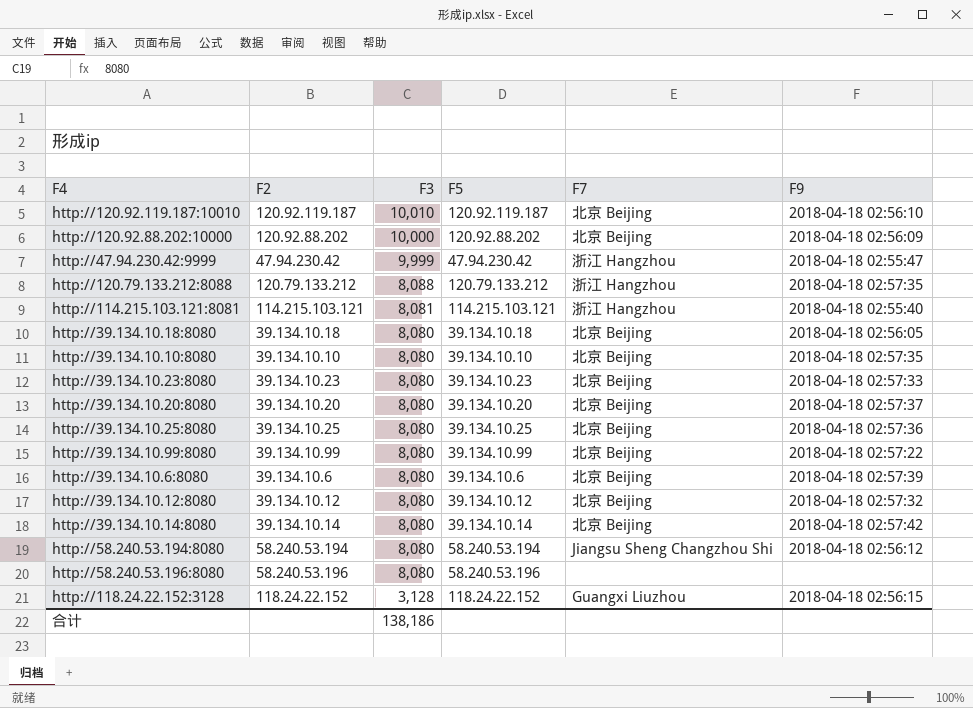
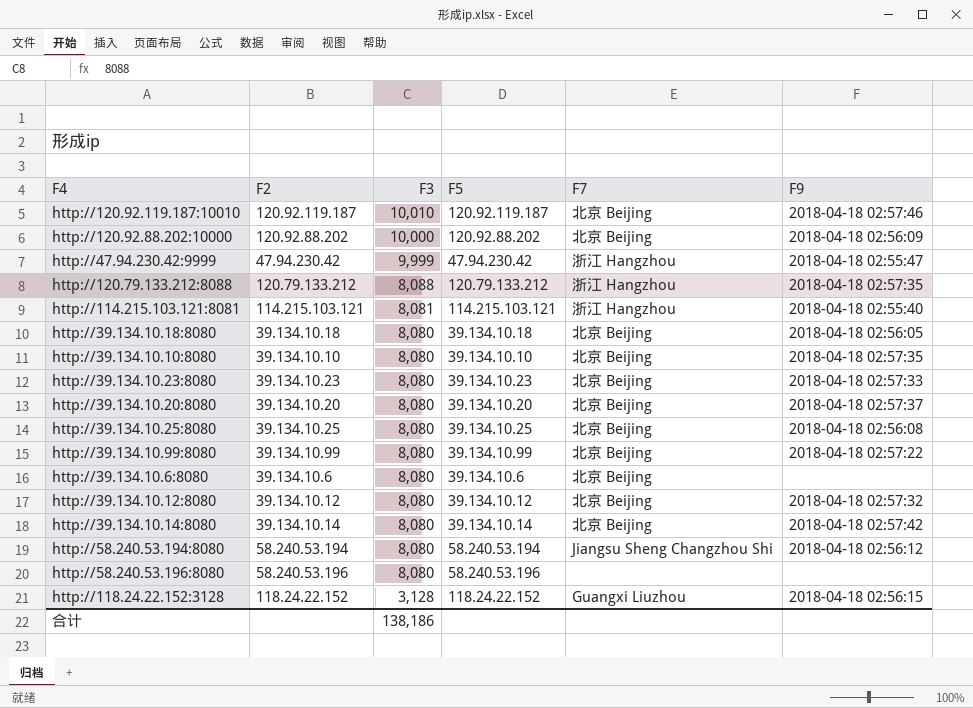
http://120.92.119.187:10010 | F9: 2018-04-18 02:56:10 -> 2018-04-18 02:57:46
http://39.134.10.25:8080 | F9: 2018-04-18 02:57:36 -> 2018-04-18 02:56:08
http://39.134.10.6:8080 | F9: 2018-04-18 02:57:39 -> none

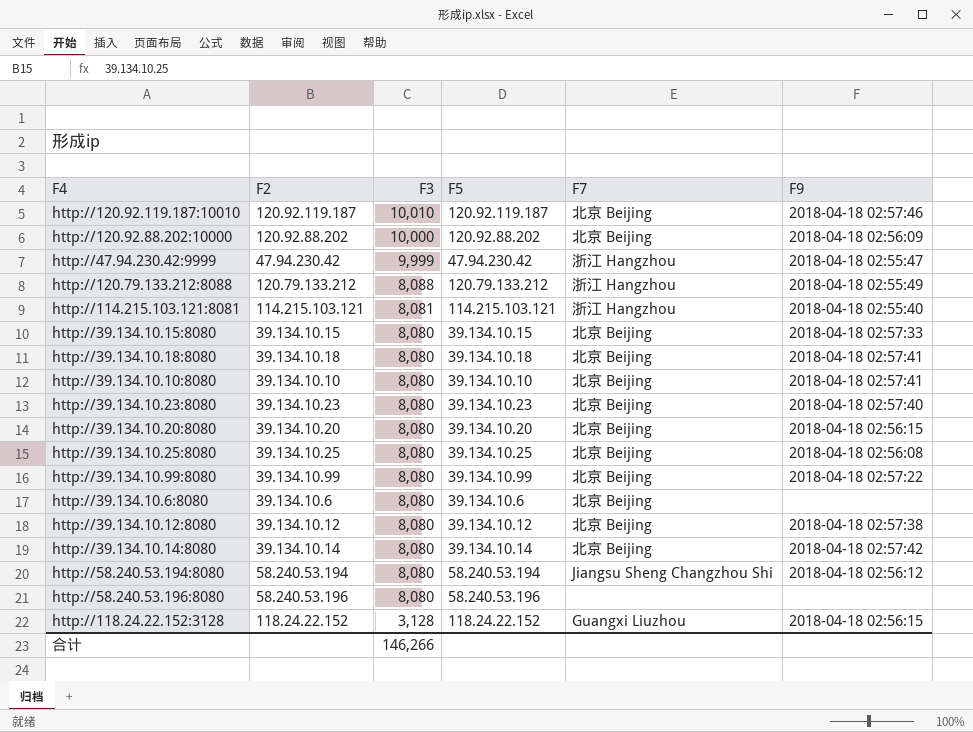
http://120.79.133.212:8088 | F9: 2018-04-18 02:57:35 -> 2018-04-18 02:55:49
row http://39.134.10.15:8080: none -> 39.134.10.15 | 8,080 | 39.134.10.15 | 北京 Beijing | 2018-04-18 02:57:33
http://39.134.10.18:8080 | F9: 2018-04-18 02:56:05 -> 2018-04-18 02:57:41
http://39.134.10.10:8080 | F9: 2018-04-18 02:57:35 -> 2018-04-18 02:57:41
http://39.134.10.23:8080 | F9: 2018-04-18 02:57:33 -> 2018-04-18 02:57:40
http://39.134.10.20:8080 | F9: 2018-04-18 02:57:37 -> 2018-04-18 02:56:15
http://39.134.10.12:8080 | F9: 2018-04-18 02:57:32 -> 2018-04-18 02:57:38
合计 | F3: 138,186 -> 146,266

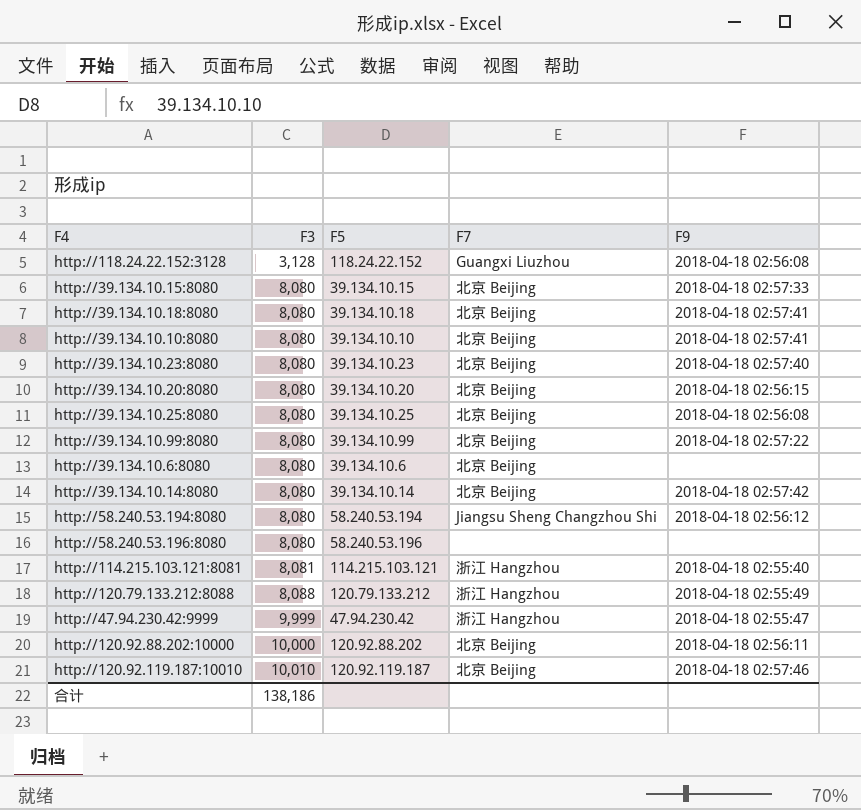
row order: F3 descending -> F3 ascending
column F2 | position: 2 -> none
row http://39.134.10.12:8080: 39.134.10.12 | 8,080 | 39.134.10.12 | 北京 Beijing | 2018-04-18 02:57:38 -> none
http://118.24.22.152:3128 | F9: 2018-04-18 02:56:15 -> 2018-04-18 02:56:08
http://120.92.88.202:10000 | F9: 2018-04-18 02:56:09 -> 2018-04-18 02:56:11
合计 | F3: 146,266 -> 138,186

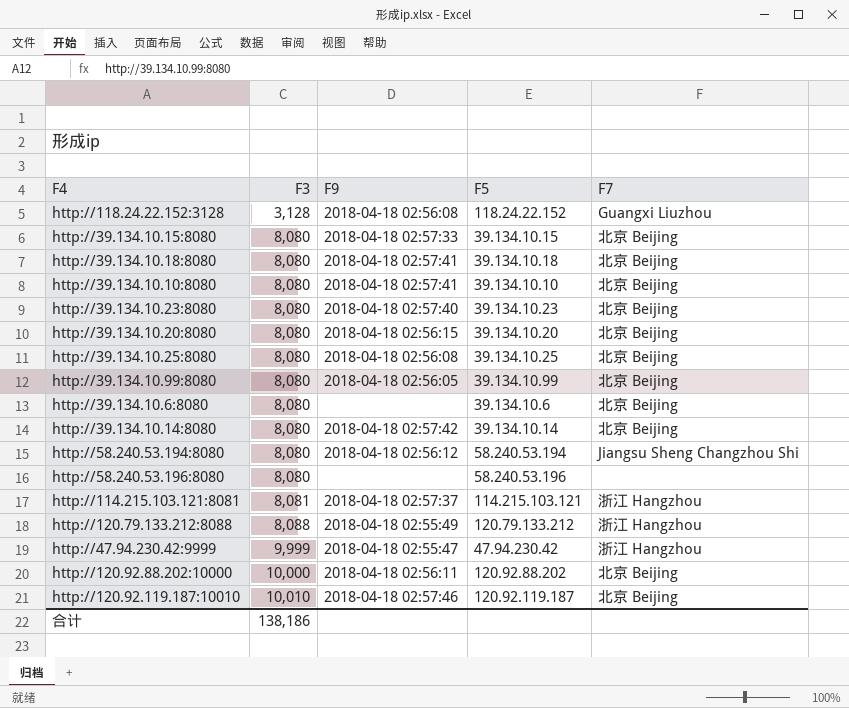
column F9 | position: 5 -> 3
http://39.134.10.99:8080 | F9: 2018-04-18 02:57:22 -> 2018-04-18 02:56:05
http://114.215.103.121:8081 | F9: 2018-04-18 02:55:40 -> 2018-04-18 02:57:37

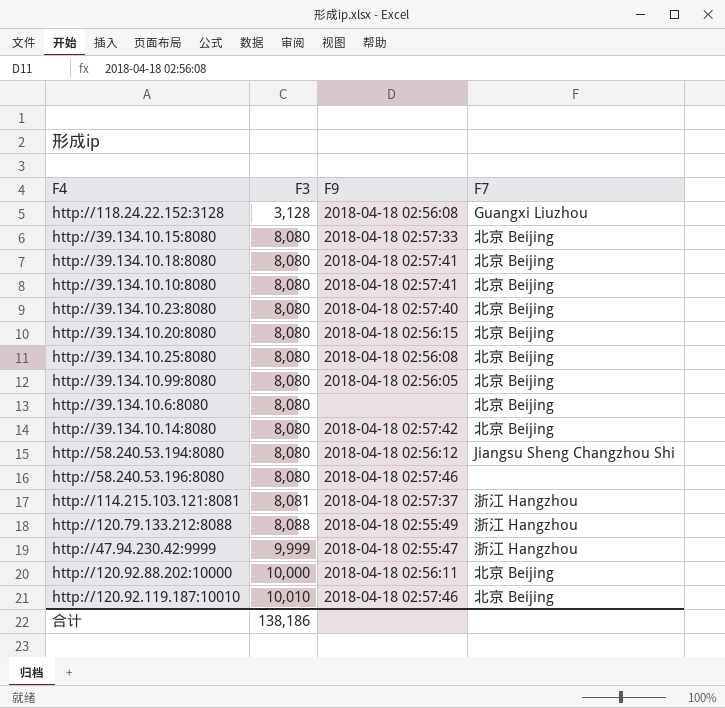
column F5 | position: 4 -> none
http://58.240.53.196:8080 | F9: none -> 2018-04-18 02:57:46

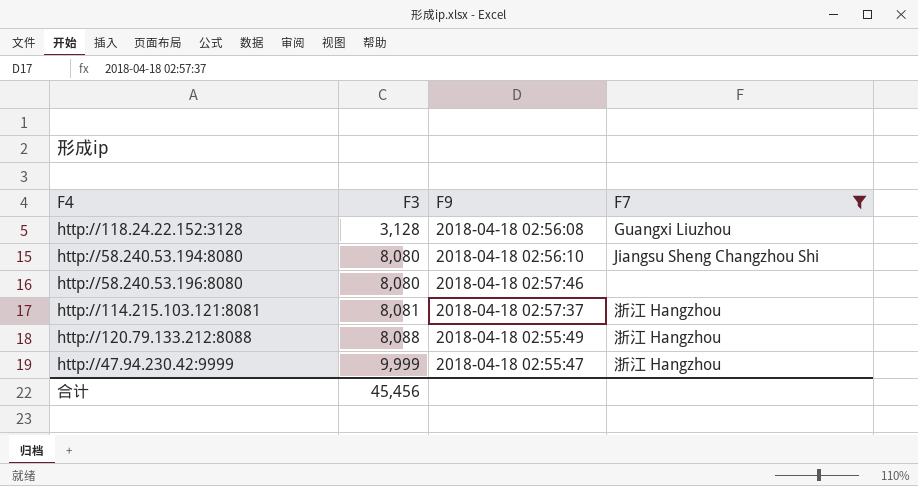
filter: none -> F7 != 北京 Beijing
http://58.240.53.194:8080 | F9: 2018-04-18 02:56:12 -> 2018-04-18 02:56:10
合计 | F3: 138,186 -> 45,456

